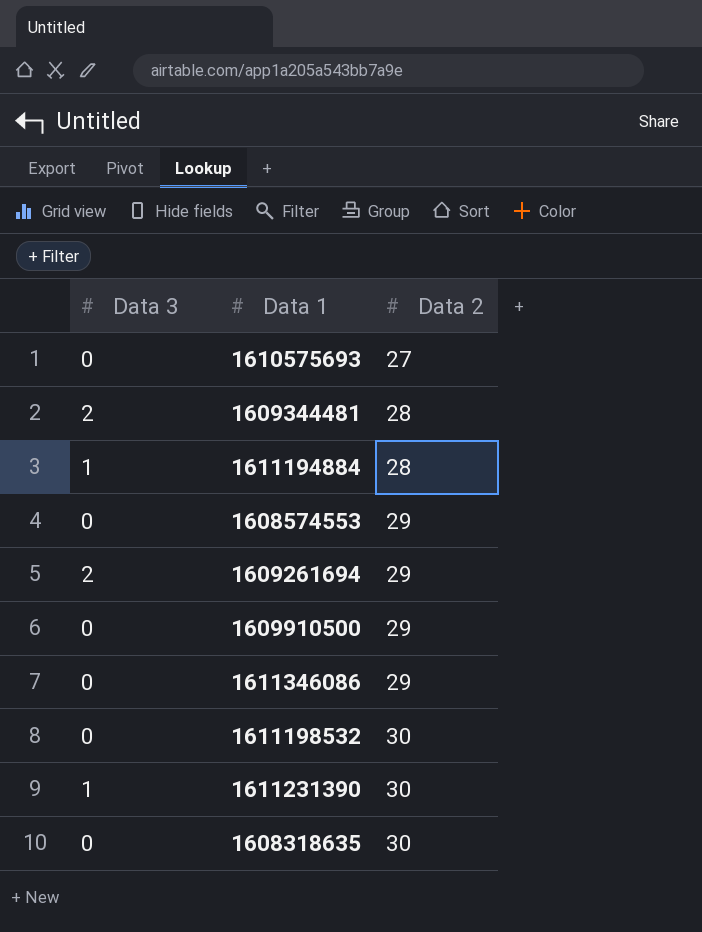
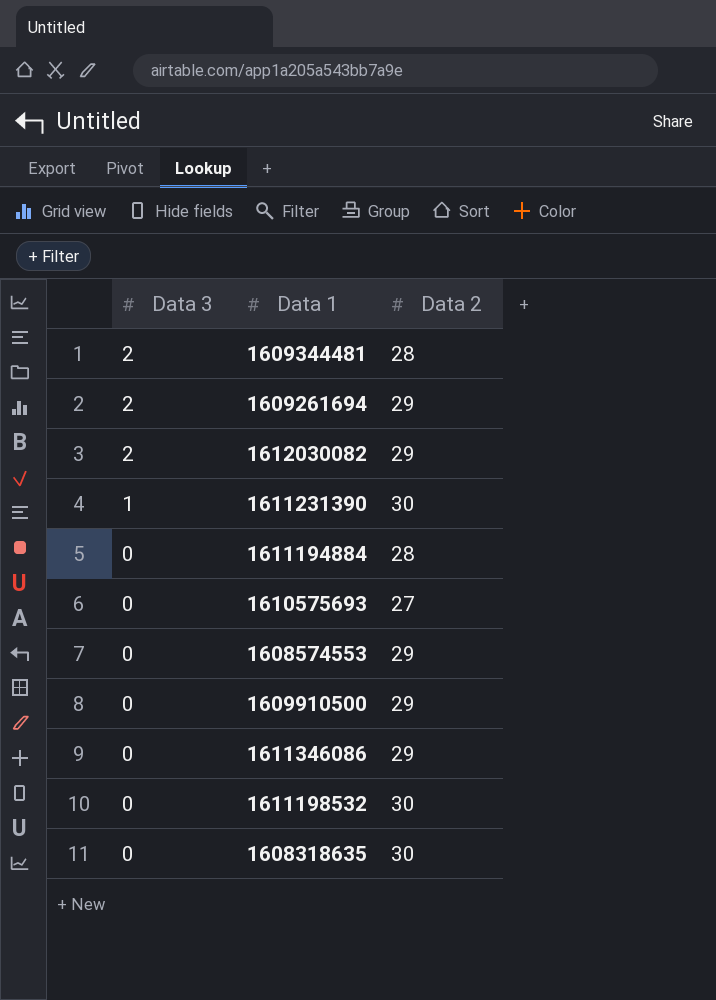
row order: Data 2 ascending -> Data 3 descending
row 1612030082: none -> 2 | 29
1611194884 | Data 3: 1 -> 0

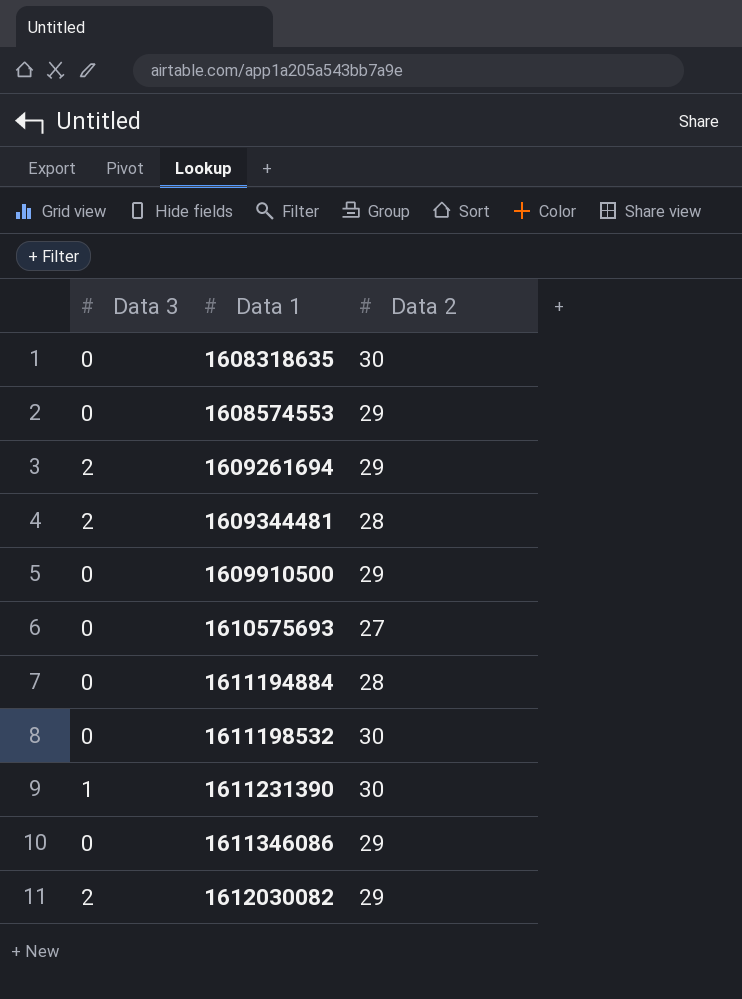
row order: Data 3 descending -> Data 1 ascending

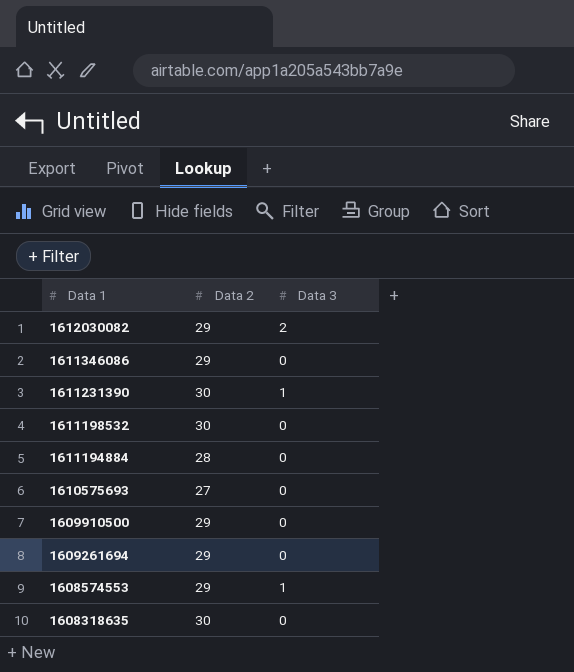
row order: Data 1 ascending -> Data 1 descending
column Data 3 | position: 1 -> 3
row 1609344481: 2 | 28 -> none
1609261694 | Data 3: 2 -> 0
1608574553 | Data 3: 0 -> 1

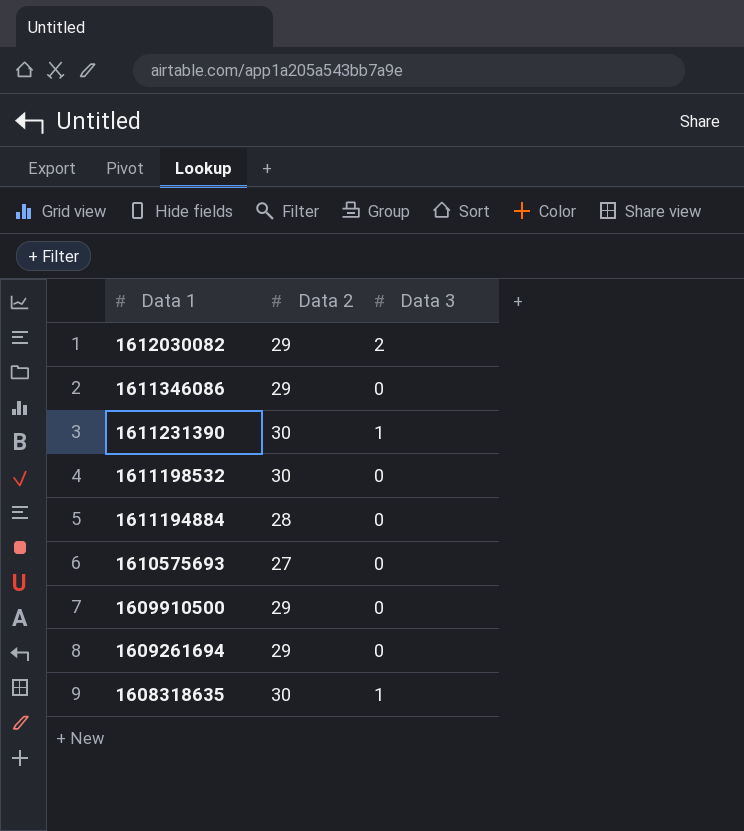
row 1608574553: 29 | 1 -> none
1608318635 | Data 3: 0 -> 1

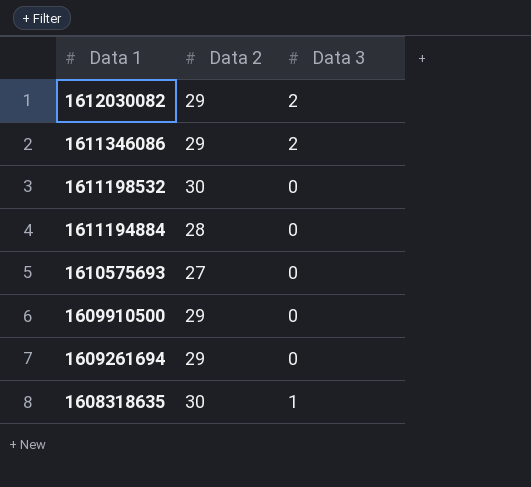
row 1611231390: 30 | 1 -> none
1611346086 | Data 3: 0 -> 2

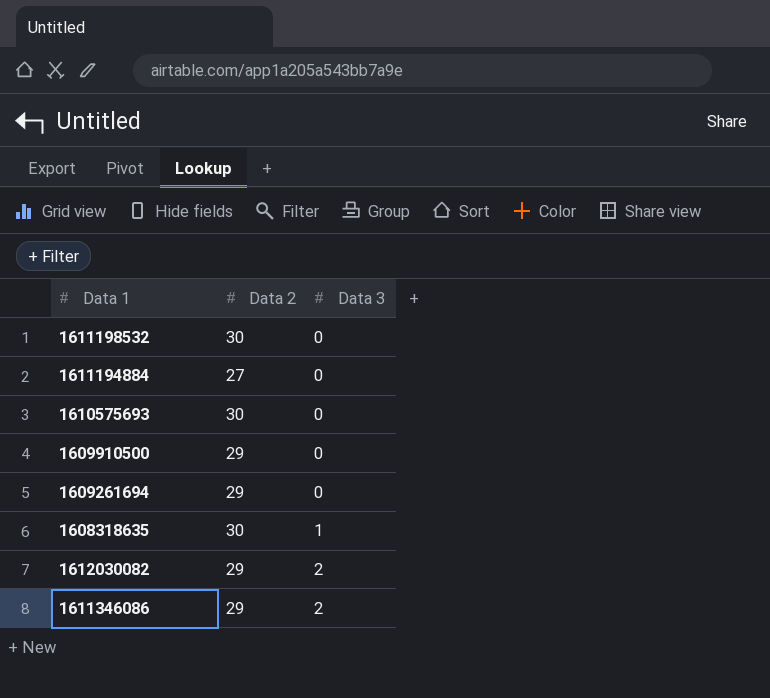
row order: Data 1 descending -> Data 3 ascending
1611194884 | Data 2: 28 -> 27
1610575693 | Data 2: 27 -> 30

